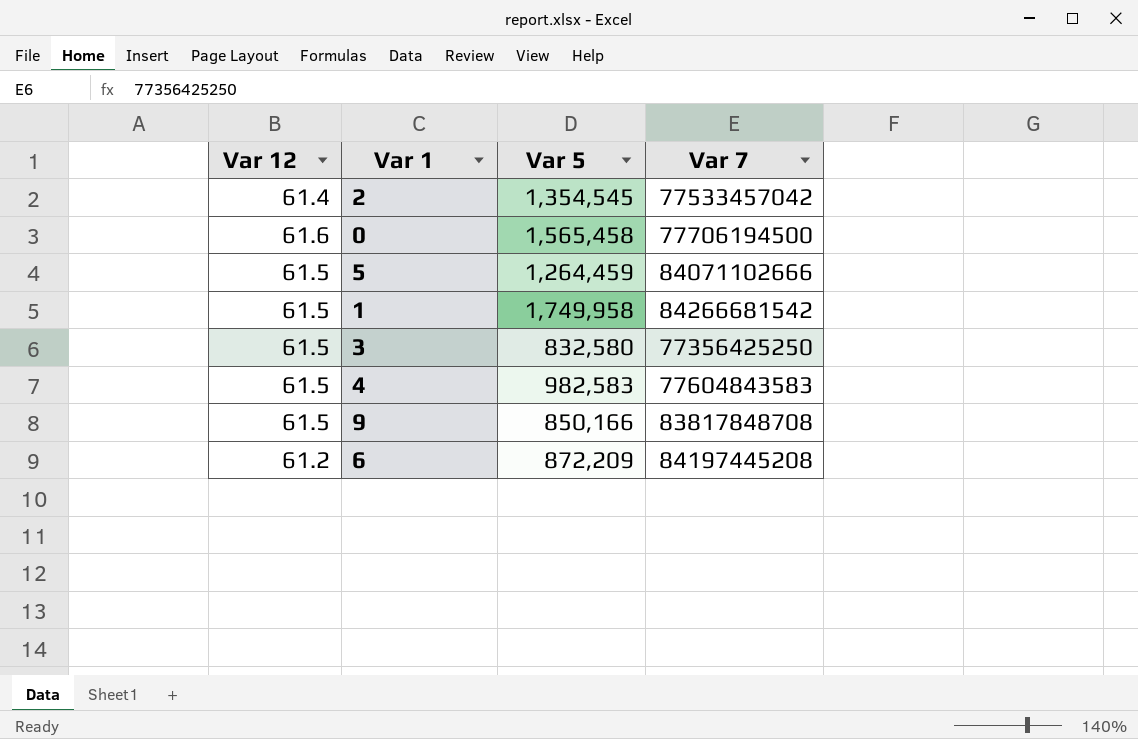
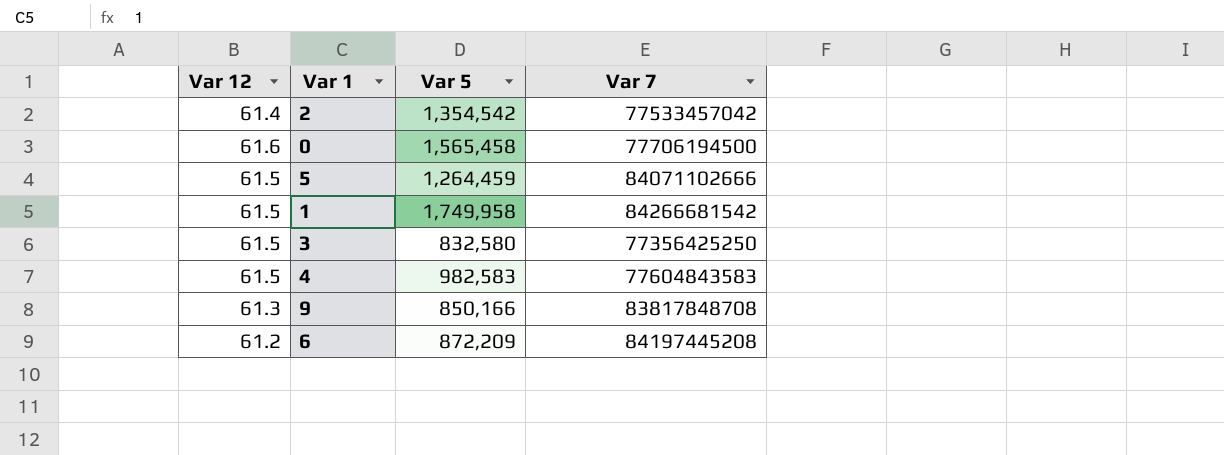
2 | Var 5: 1,354,545 -> 1,354,542
9 | Var 12: 61.5 -> 61.3

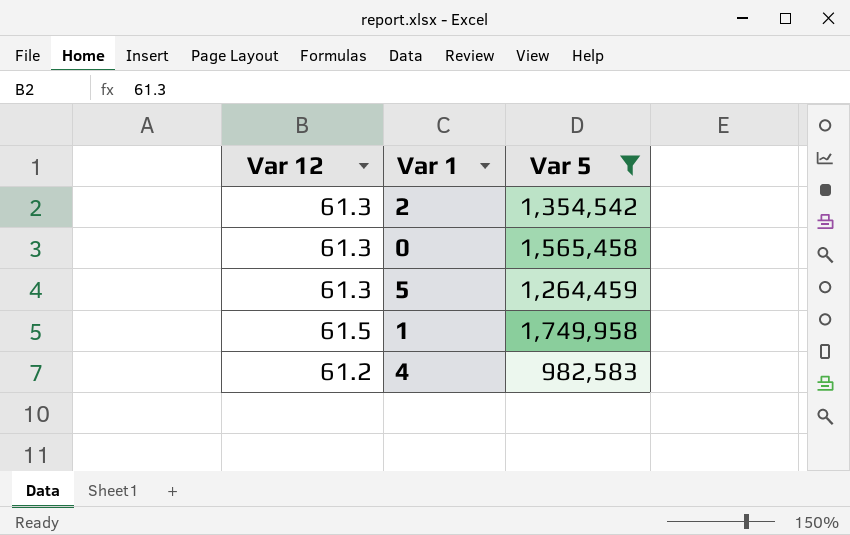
filter: none -> Var 5 >= 982,583
column Var 7 | position: 4 -> none
2 | Var 12: 61.4 -> 61.3
0 | Var 12: 61.6 -> 61.3
5 | Var 12: 61.5 -> 61.3
4 | Var 12: 61.5 -> 61.2

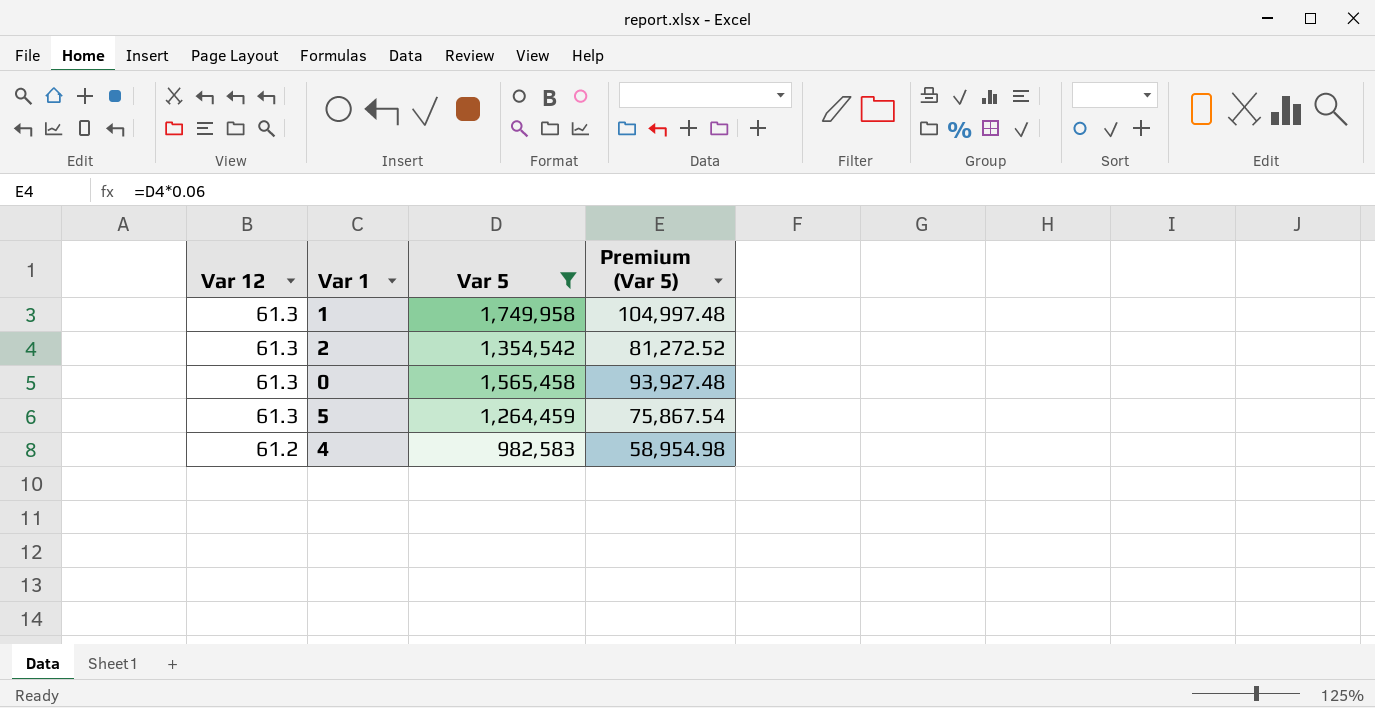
row order: none -> Var 12 descending
column Premium (Var 5) | formula: none -> [Var 5] * 0.06
1 | Var 12: 61.5 -> 61.3

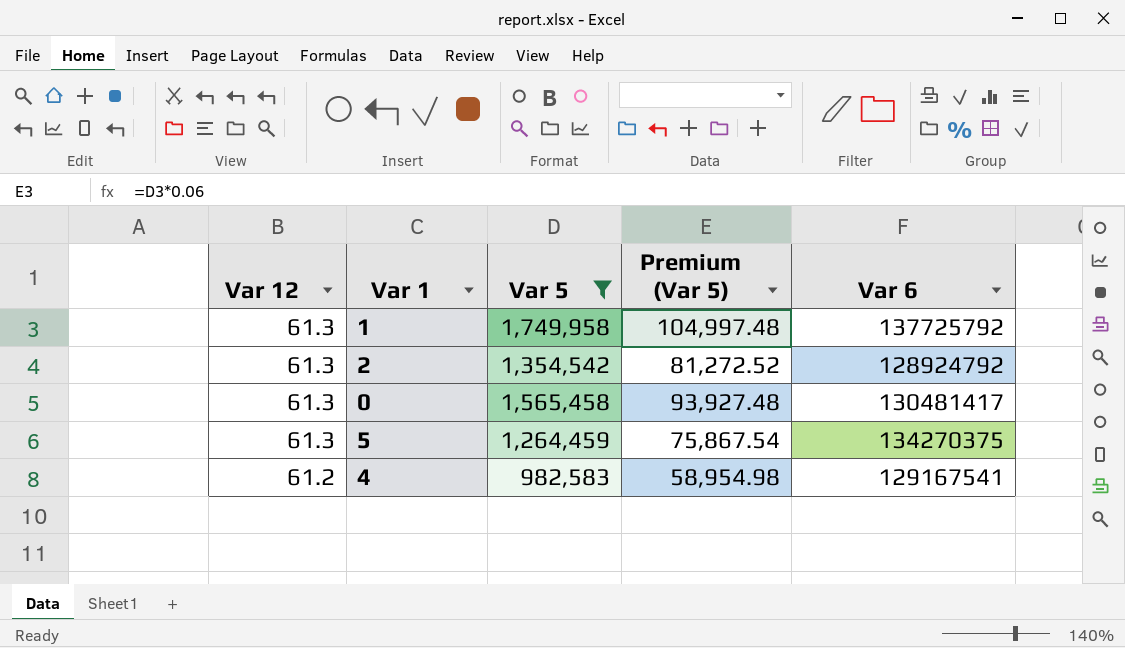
column Var 6 | position: none -> 5

